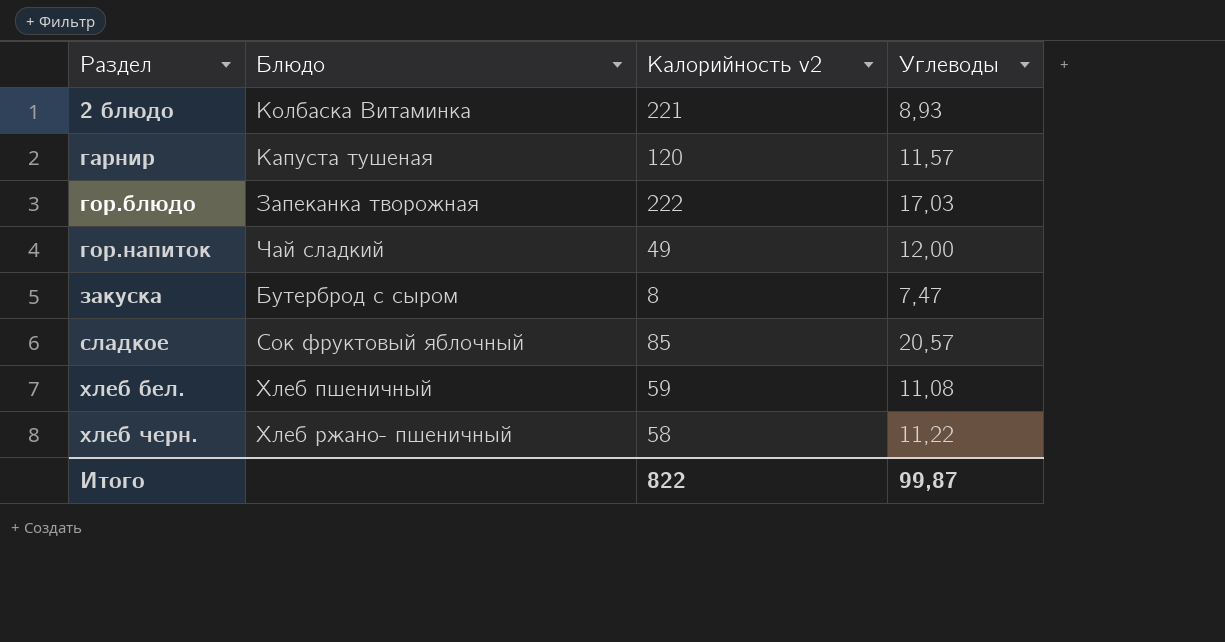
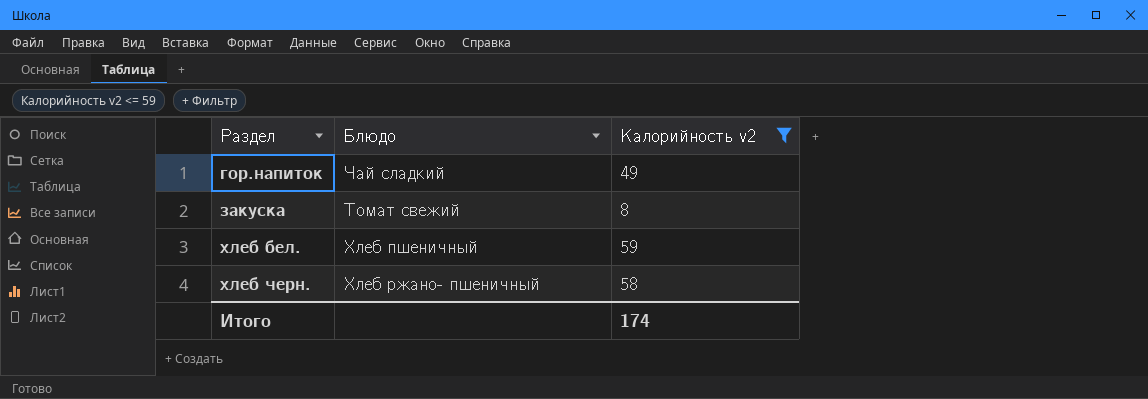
filter: none -> Калорийность v2 <= 59
column Углеводы | position: 4 -> none
закуска | Блюдо: Бутерброд с сыром -> Томат свежий
Итого | Калорийность v2: 822 -> 174

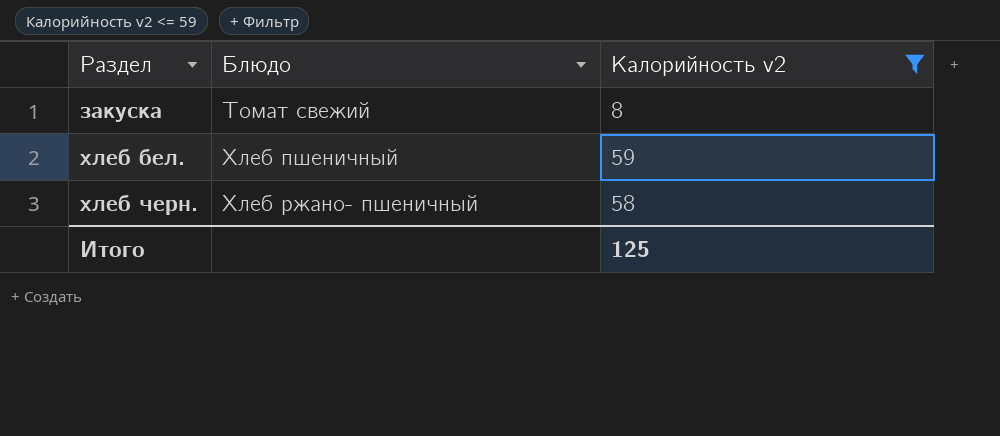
row гор.напиток: Чай сладкий | 49 -> none
Итого | Калорийность v2: 174 -> 125

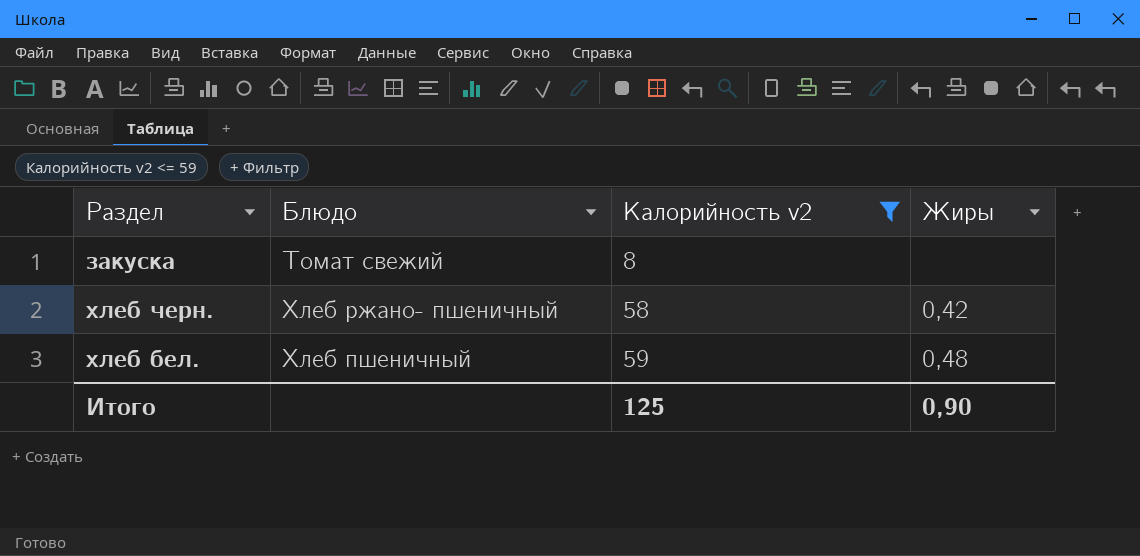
row order: Раздел ascending -> Калорийность v2 ascending
column Жиры | position: none -> 4

